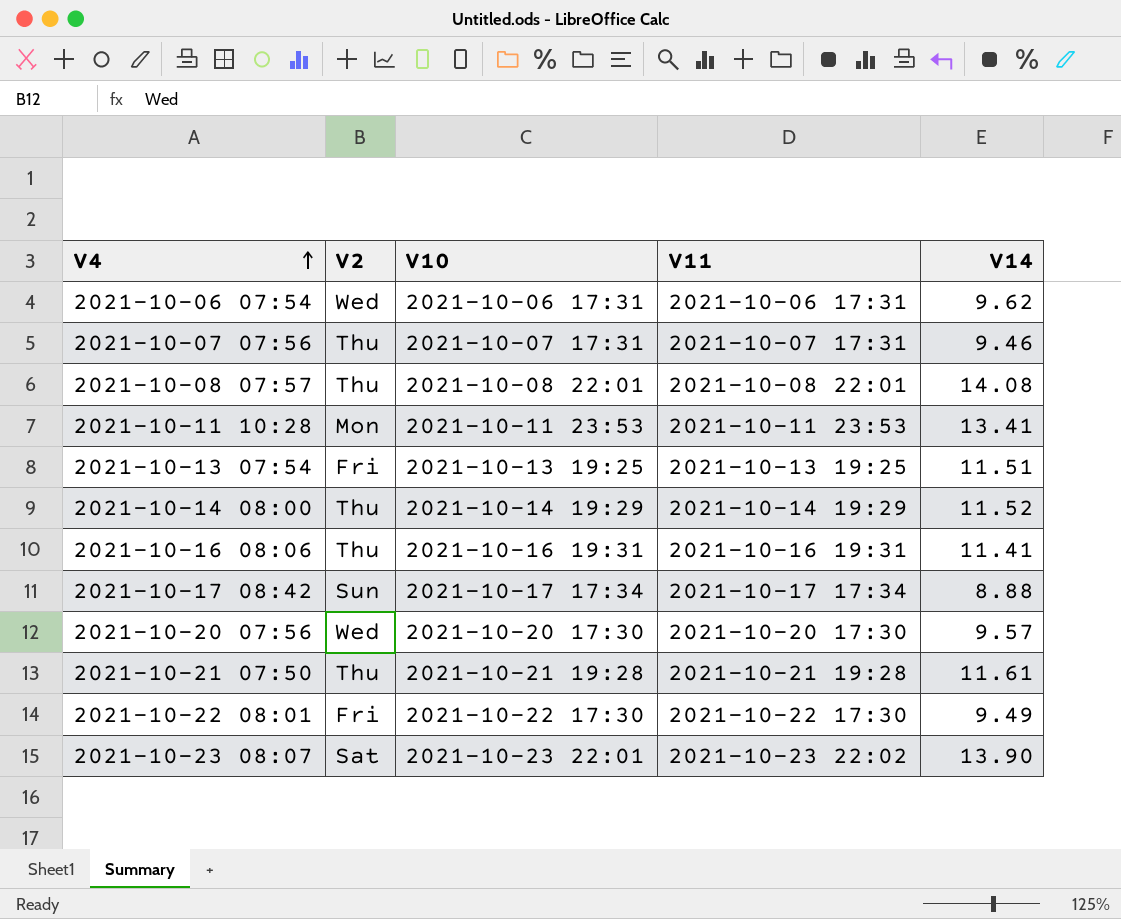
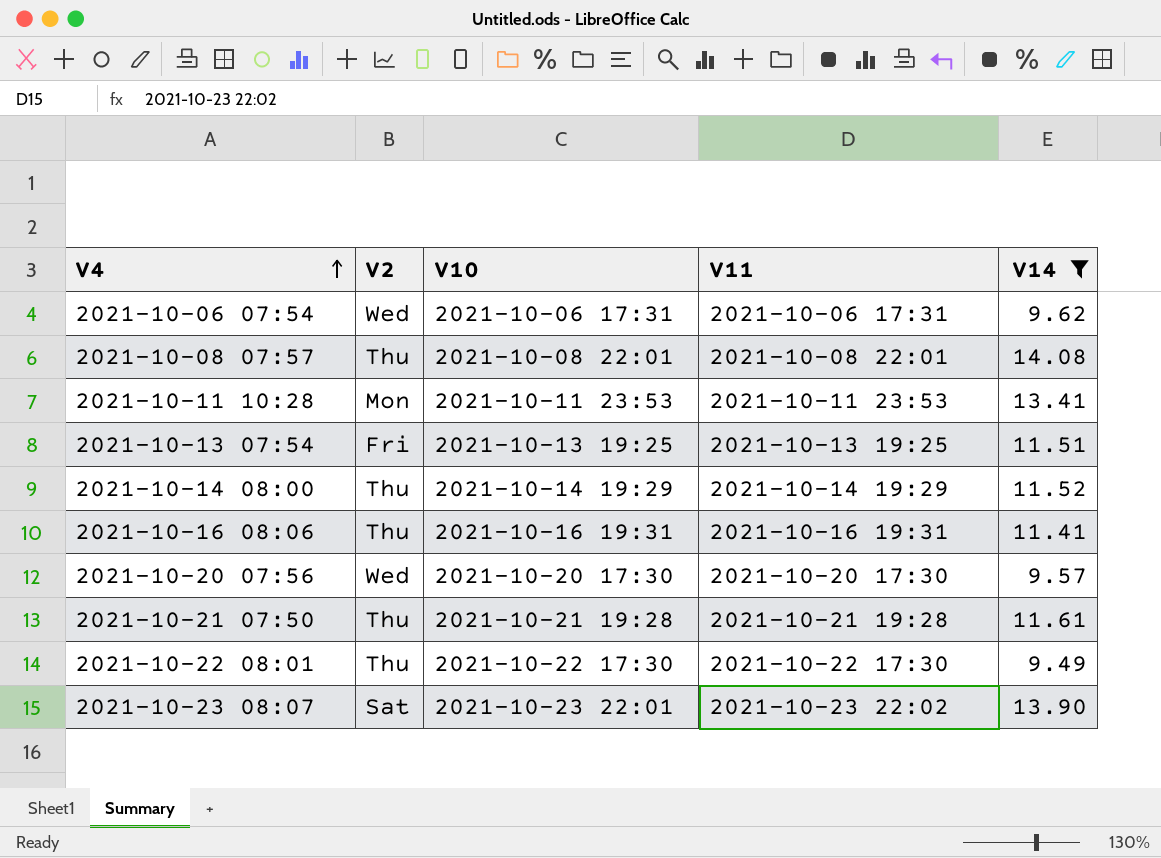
filter: none -> V14 >= 9.49
2021-10-22 08:01 | V2: Fri -> Thu

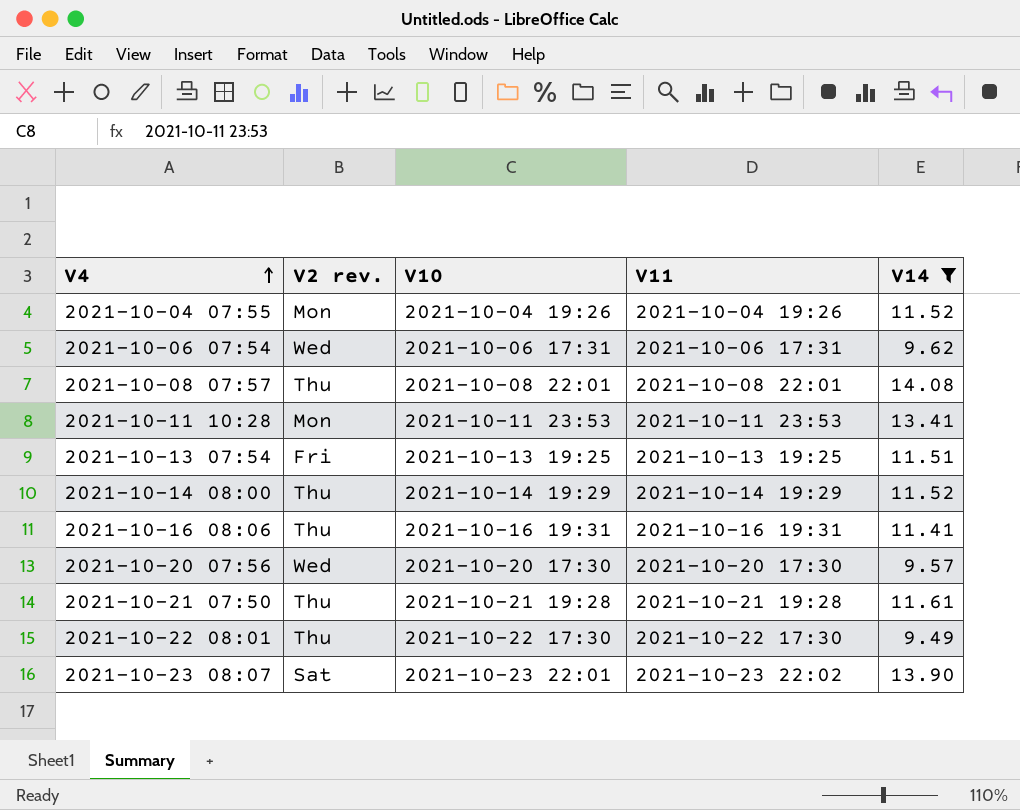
column name: V2 -> V2 rev.
row 2021-10-04 07:55: none -> Mon | 2021-10-04 19:26 | 2021-10-04 19:26 | 11.52

